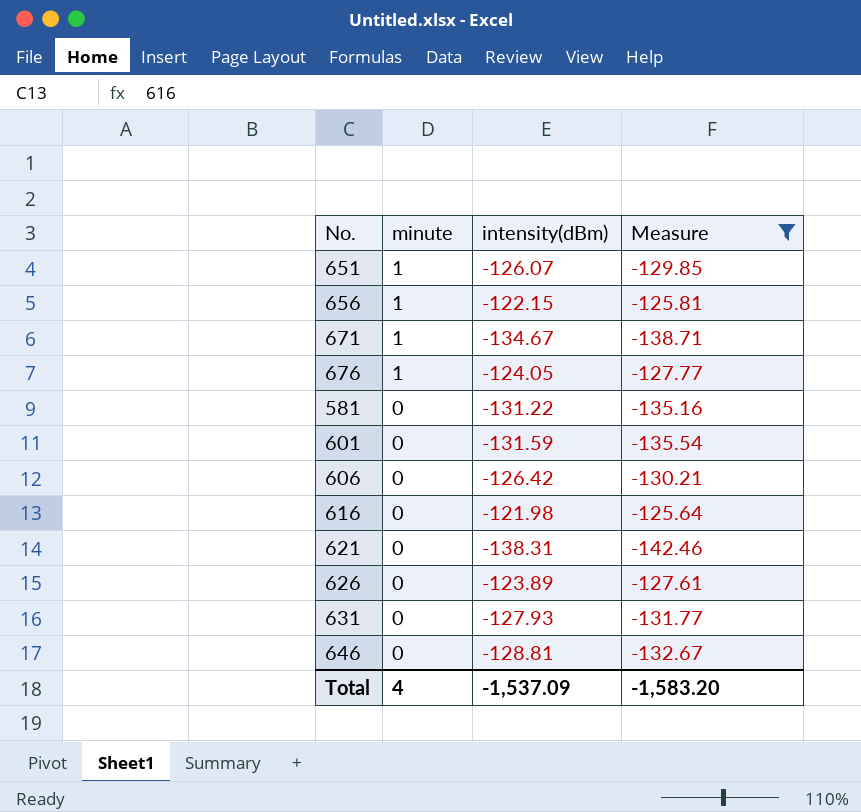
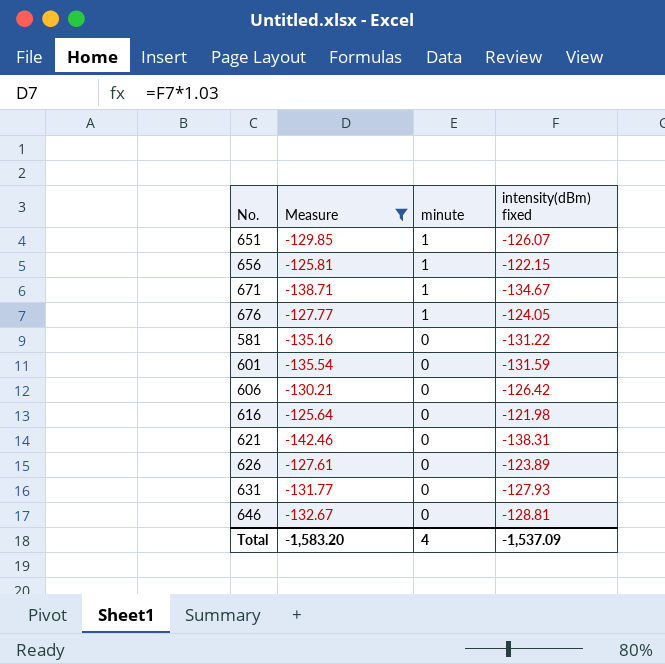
column Measure | position: 4 -> 2
column name: intensity(dBm) -> intensity(dBm) fixed

